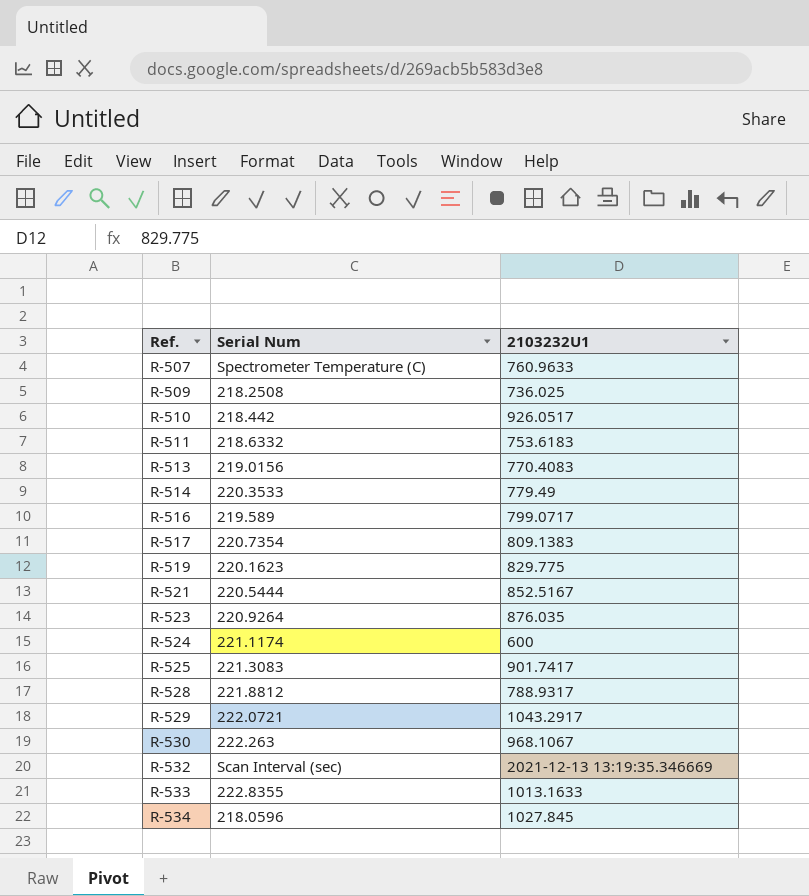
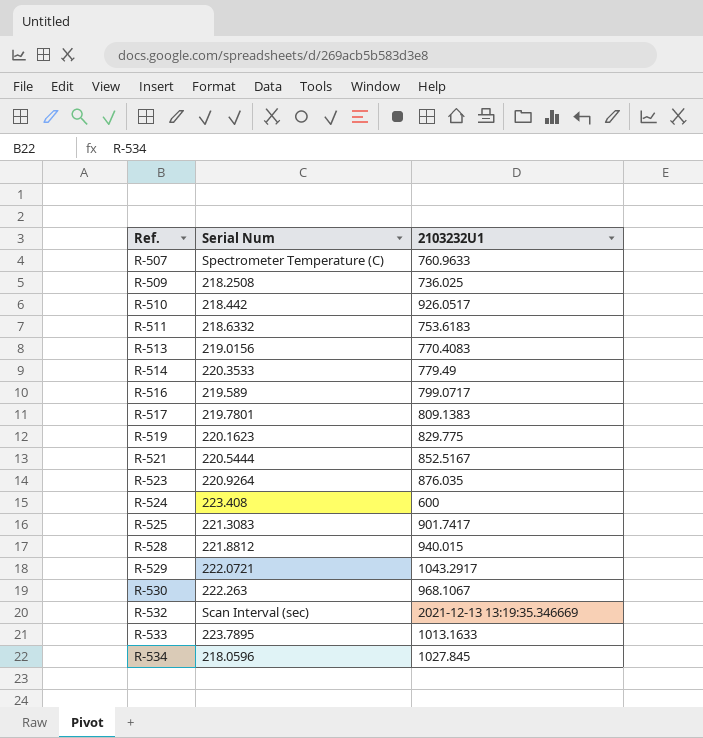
R-517 | Serial Num: 220.7354 -> 219.7801
R-524 | Serial Num: 221.1174 -> 223.408
R-528 | 2103232U1: 788.9317 -> 940.015
R-533 | Serial Num: 222.8355 -> 223.7895

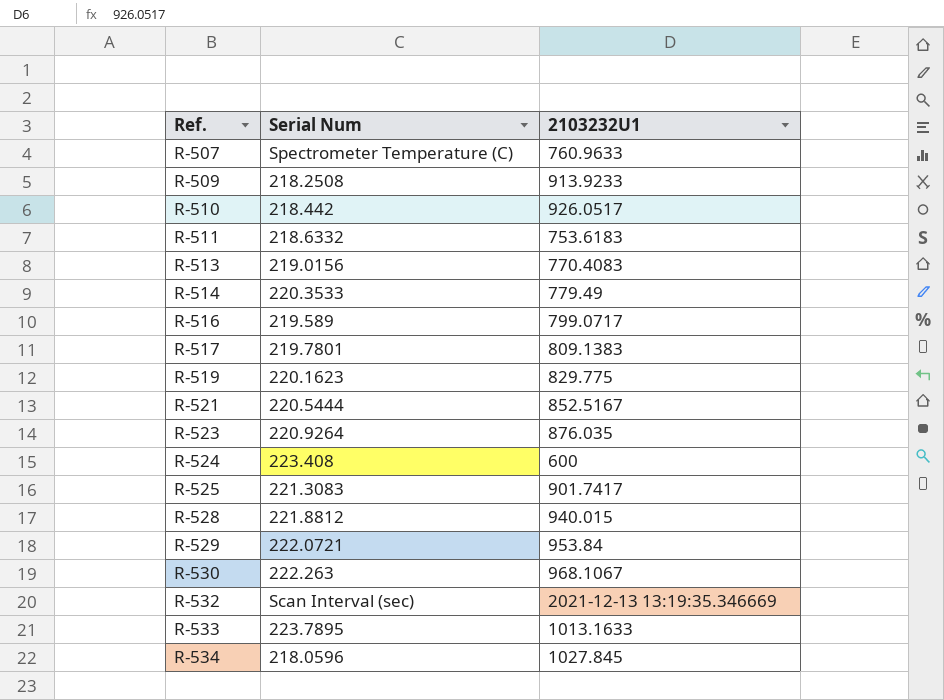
R-509 | 2103232U1: 736.025 -> 913.9233
R-529 | 2103232U1: 1043.2917 -> 953.84

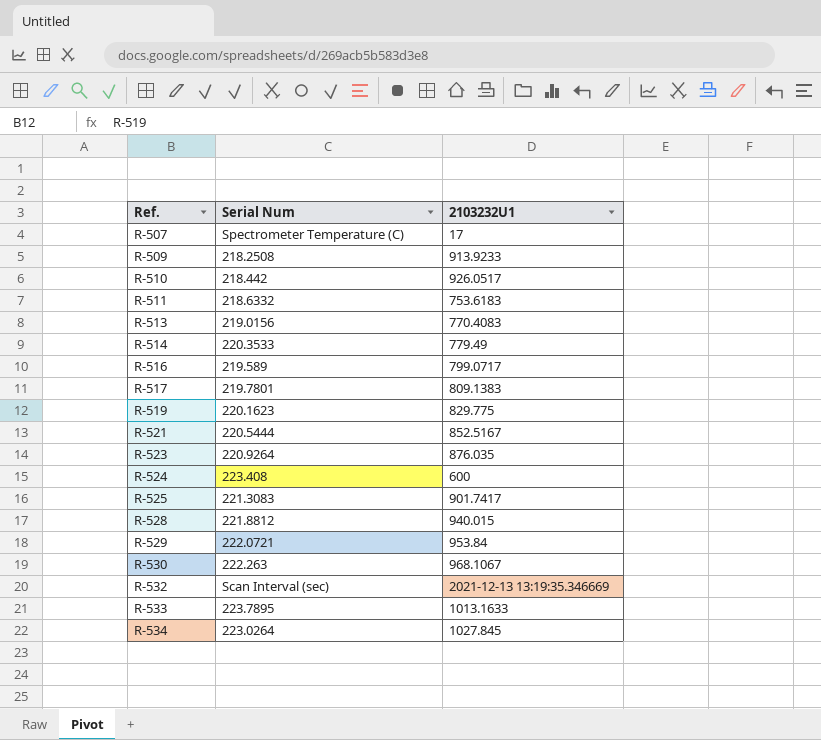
R-507 | 2103232U1: 760.9633 -> 17
R-534 | Serial Num: 218.0596 -> 223.0264

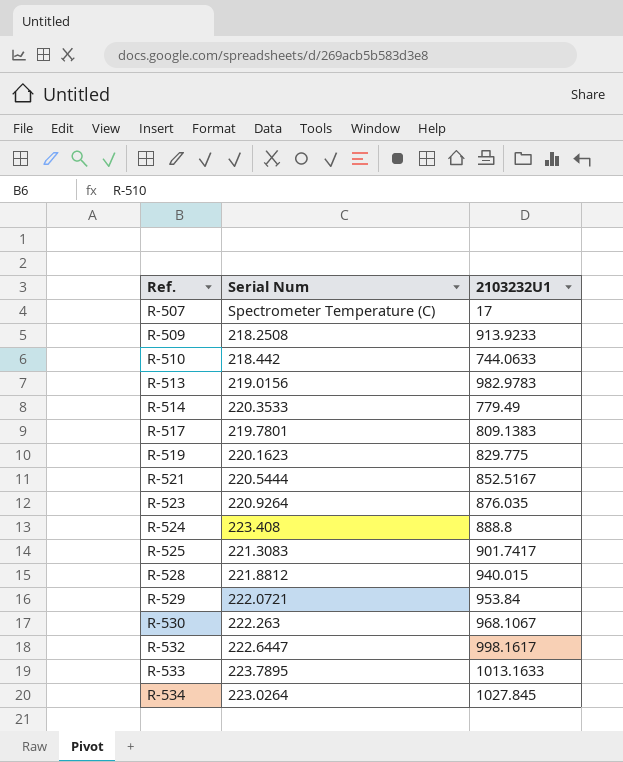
row R-511: 218.6332 | 753.6183 -> none
row R-516: 219.589 | 799.0717 -> none
R-510 | 2103232U1: 926.0517 -> 744.0633
R-513 | 2103232U1: 770.4083 -> 982.9783
R-524 | 2103232U1: 600 -> 888.8
R-532 | Serial Num: Scan Interval (sec) -> 222.6447
R-532 | 2103232U1: 2021-12-13 13:19:35.346669 -> 998.1617

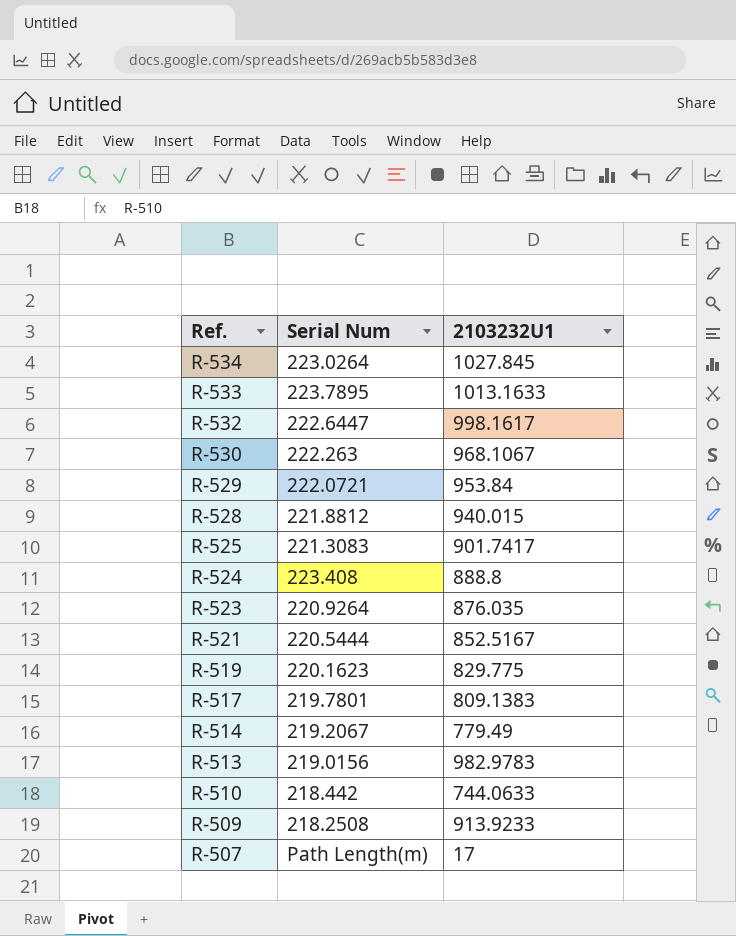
row order: Ref. ascending -> Ref. descending
R-514 | Serial Num: 220.3533 -> 219.2067
R-507 | Serial Num: Spectrometer Temperature (C) -> Path Length(m)

